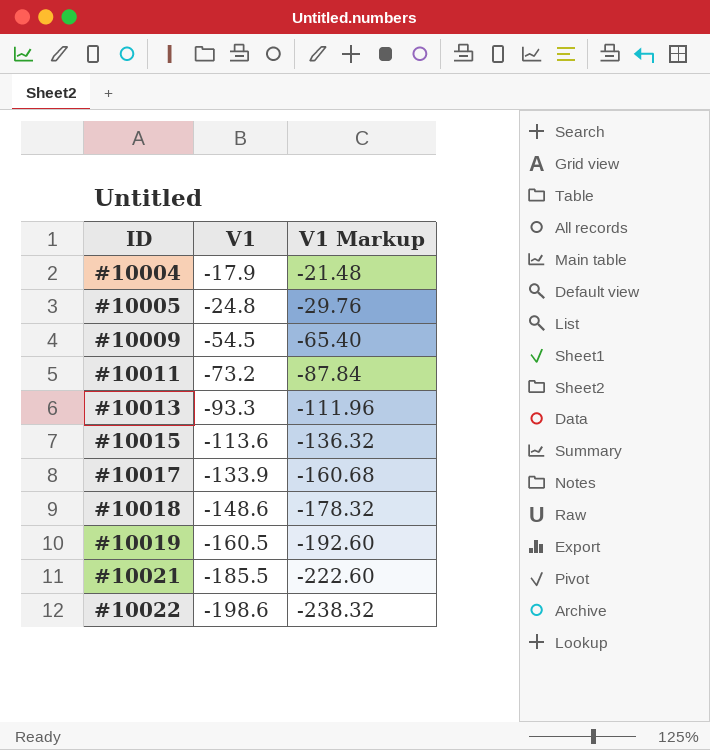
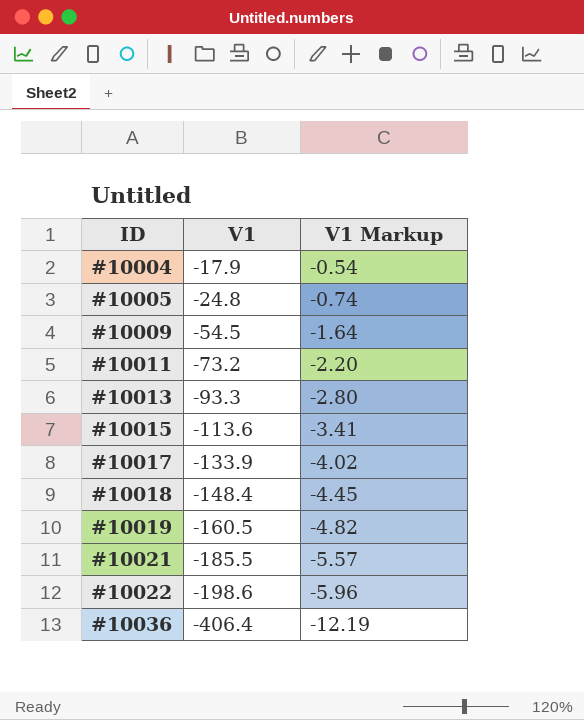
column V1 Markup | formula: [V1] * 1.2 -> [V1] * 0.03
#10018 | V1: -148.6 -> -148.4
row #10036: none -> -406.4 | -12.19

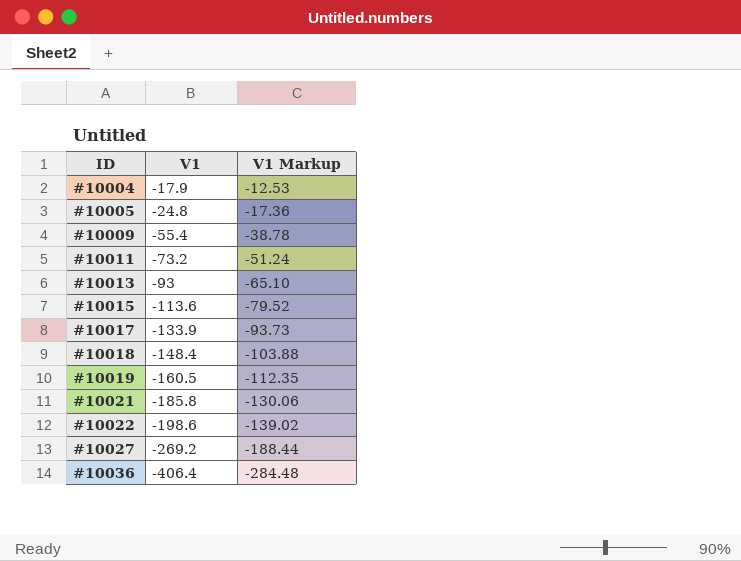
column V1 Markup | formula: [V1] * 0.03 -> [V1] * 0.7
#10009 | V1: -54.5 -> -55.4
#10013 | V1: -93.3 -> -93
#10021 | V1: -185.5 -> -185.8
row #10027: none -> -269.2 | -188.44

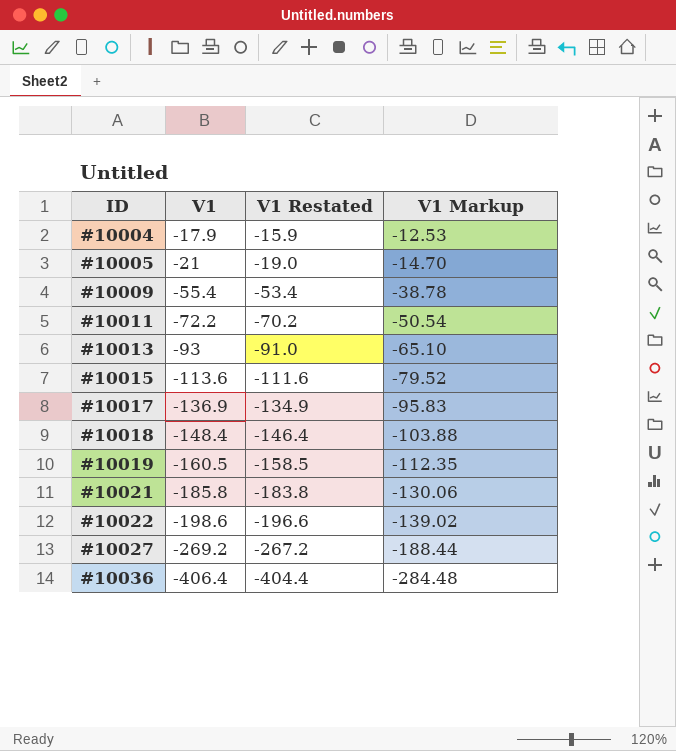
column V1 Restated | formula: none -> [V1] + 2
#10005 | V1: -24.8 -> -21
#10005 | V1 Markup: -17.36 -> -14.70
#10011 | V1: -73.2 -> -72.2
#10011 | V1 Markup: -51.24 -> -50.54
#10017 | V1: -133.9 -> -136.9
#10017 | V1 Markup: -93.73 -> -95.83

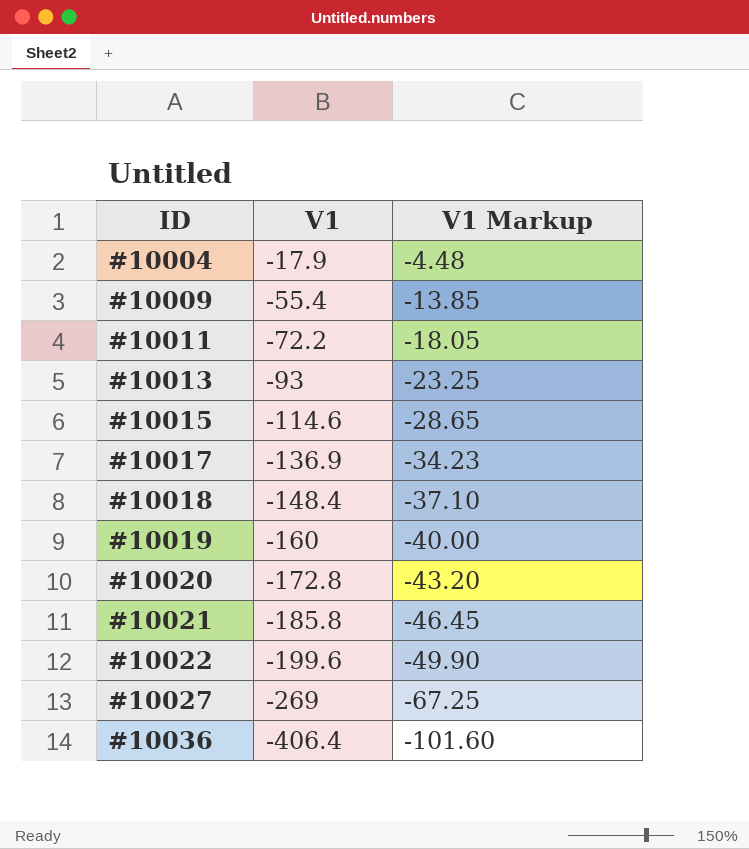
column V1 Restated | formula: [V1] + 2 -> none
column V1 Markup | formula: [V1] * 0.7 -> [V1] * 0.25
row #10005: -21 | -19.0 | -14.70 -> none
#10015 | V1: -113.6 -> -114.6
#10019 | V1: -160.5 -> -160
row #10020: none -> -172.8 | -43.20
#10022 | V1: -198.6 -> -199.6
#10027 | V1: -269.2 -> -269

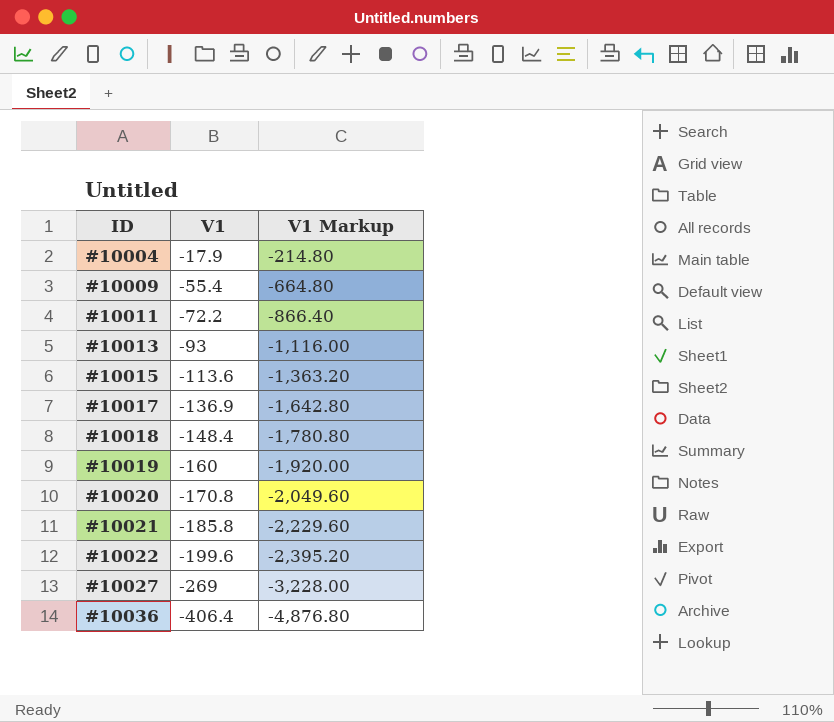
column V1 Markup | formula: [V1] * 0.25 -> [V1] * 12
#10015 | V1: -114.6 -> -113.6
#10020 | V1: -172.8 -> -170.8

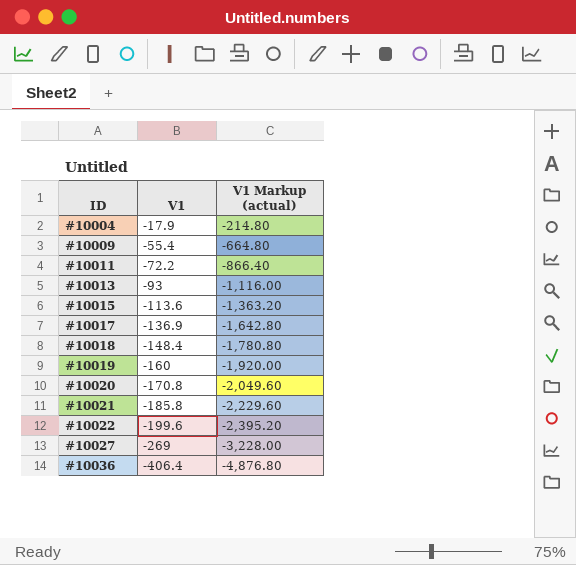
column name: V1 Markup -> V1 Markup (actual)

